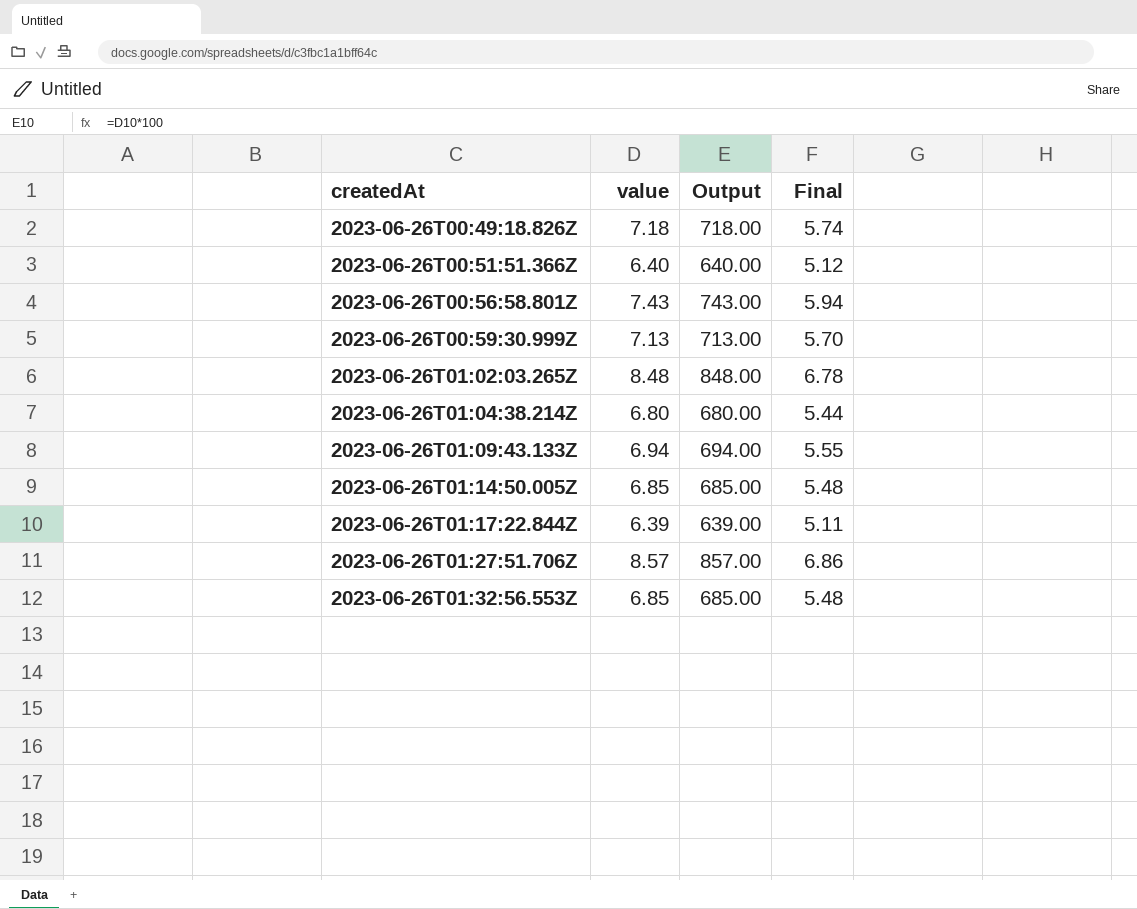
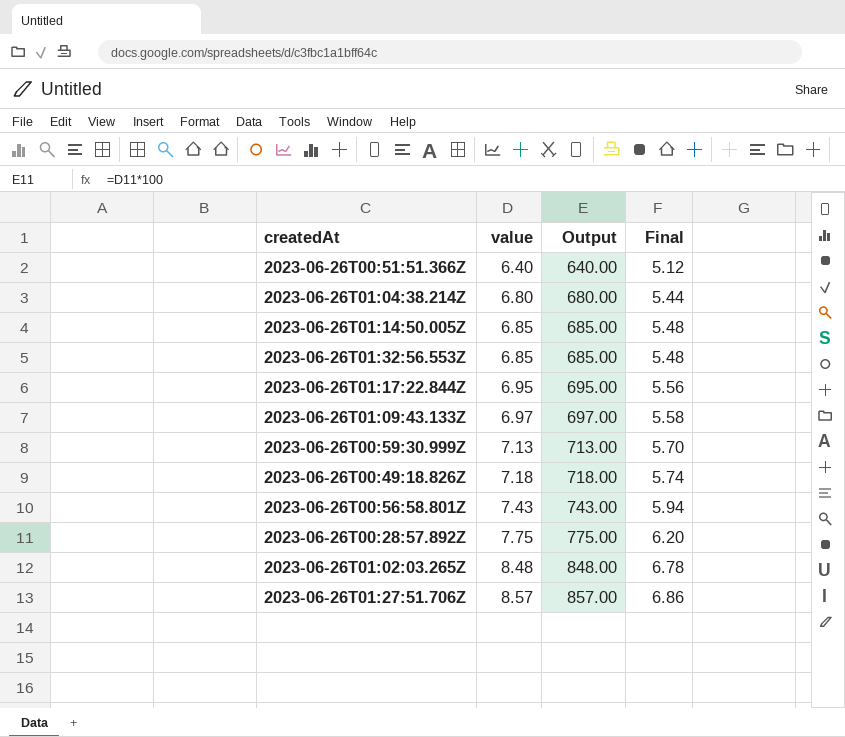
row order: createdAt ascending -> value ascending
2023-06-26T01:17:22.844Z | value: 6.39 -> 6.95
2023-06-26T01:17:22.844Z | Output: 639.00 -> 695.00
2023-06-26T01:17:22.844Z | Final: 5.11 -> 5.56
2023-06-26T01:09:43.133Z | value: 6.94 -> 6.97
2023-06-26T01:09:43.133Z | Output: 694.00 -> 697.00
2023-06-26T01:09:43.133Z | Final: 5.55 -> 5.58
row 2023-06-26T00:28:57.892Z: none -> 7.75 | 775.00 | 6.20

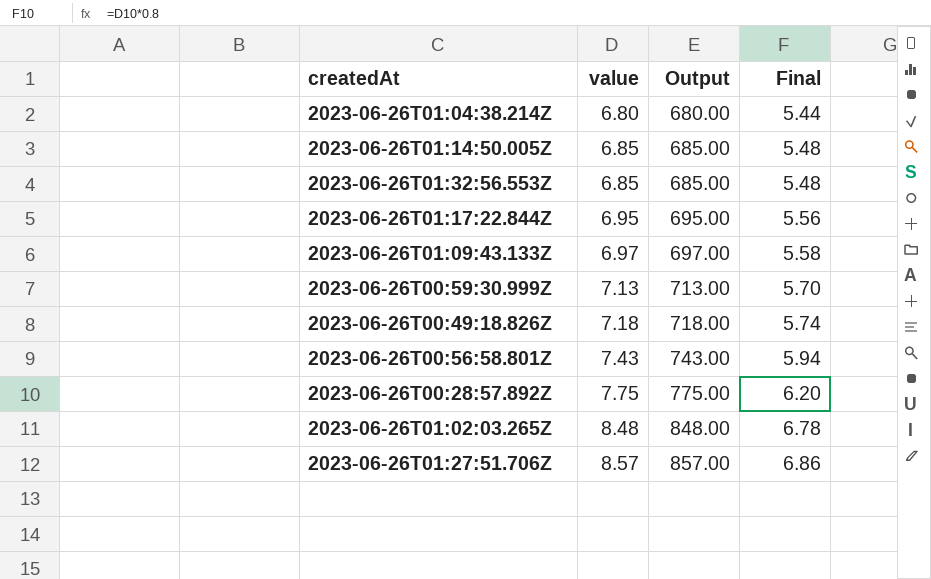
row 2023-06-26T00:51:51.366Z: 6.40 | 640.00 | 5.12 -> none

